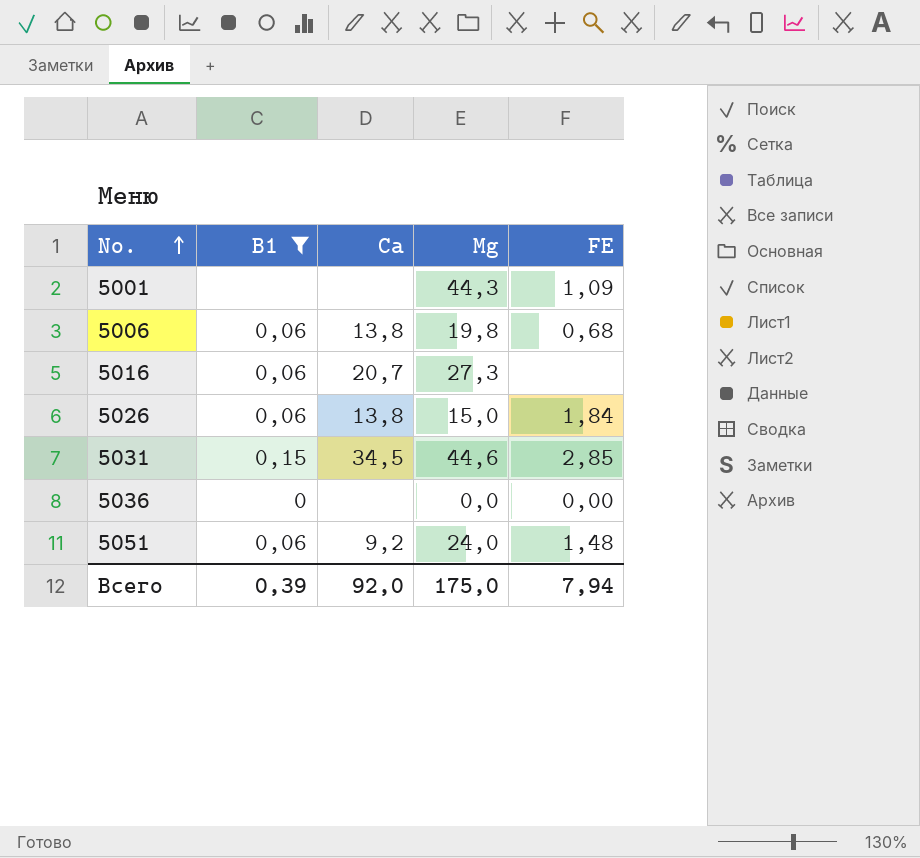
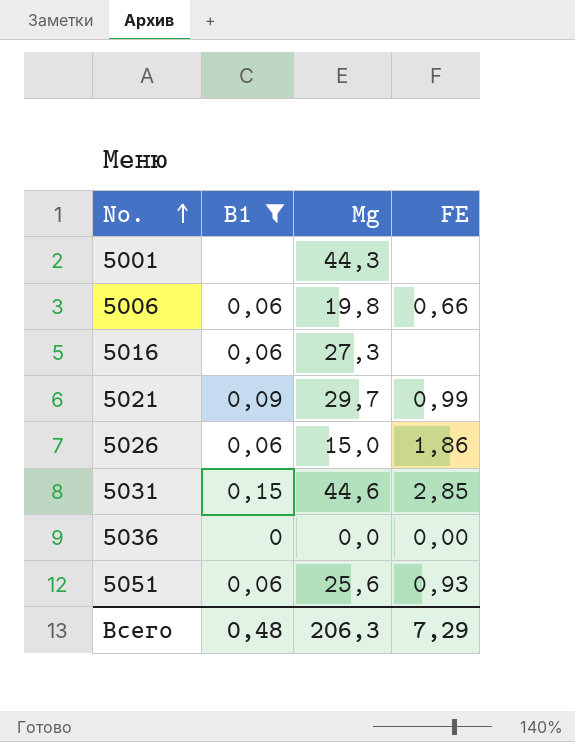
column Ca | position: 3 -> none
5001 | FE: 1,09 -> none
5006 | FE: 0,68 -> 0,66
row 5021: none -> 0,09 | 29,7 | 0,99
5026 | FE: 1,84 -> 1,86
5051 | Mg: 24,0 -> 25,6
5051 | FE: 1,48 -> 0,93
Всего | B1: 0,39 -> 0,48
Всего | Mg: 175,0 -> 206,3
Всего | FE: 7,94 -> 7,29

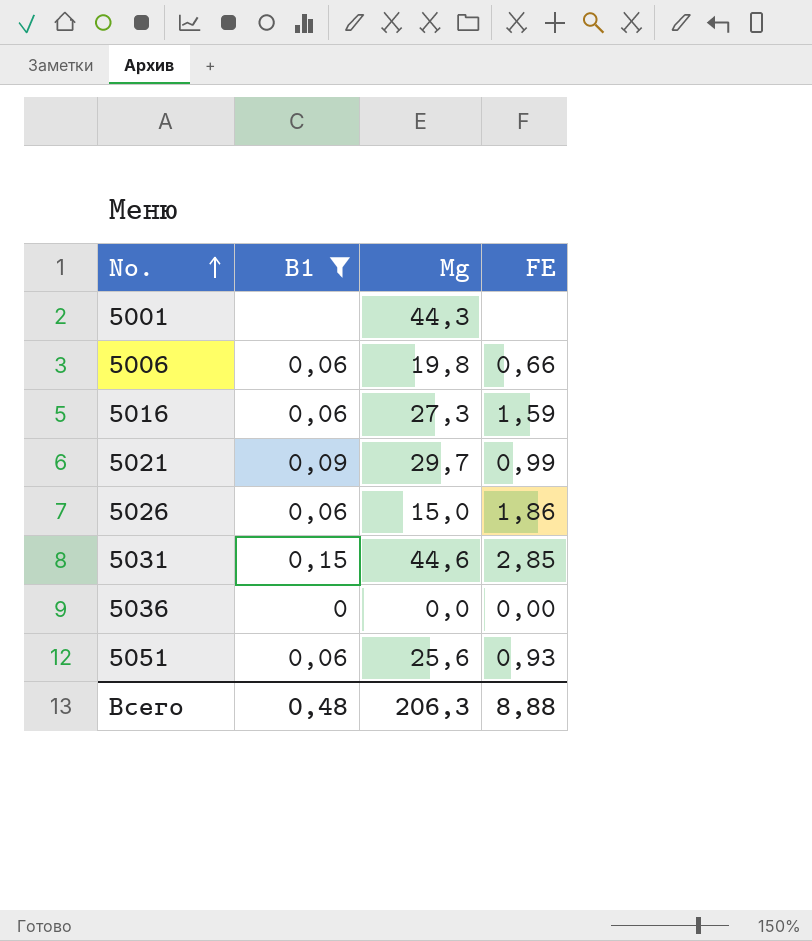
5016 | FE: none -> 1,59
Всего | FE: 7,29 -> 8,88

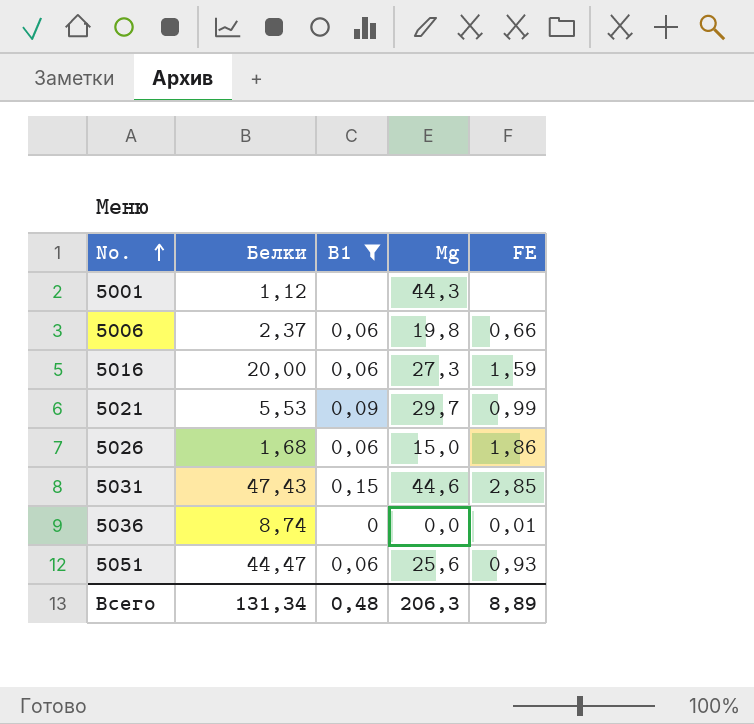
column Белки | position: none -> 2
5036 | FE: 0,00 -> 0,01
Всего | FE: 8,88 -> 8,89

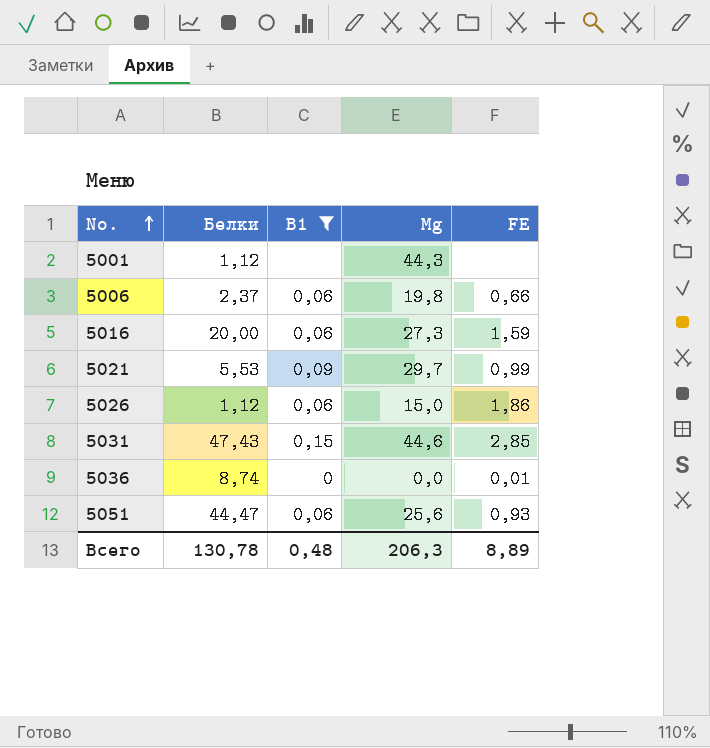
5026 | Белки: 1,68 -> 1,12
Всего | Белки: 131,34 -> 130,78

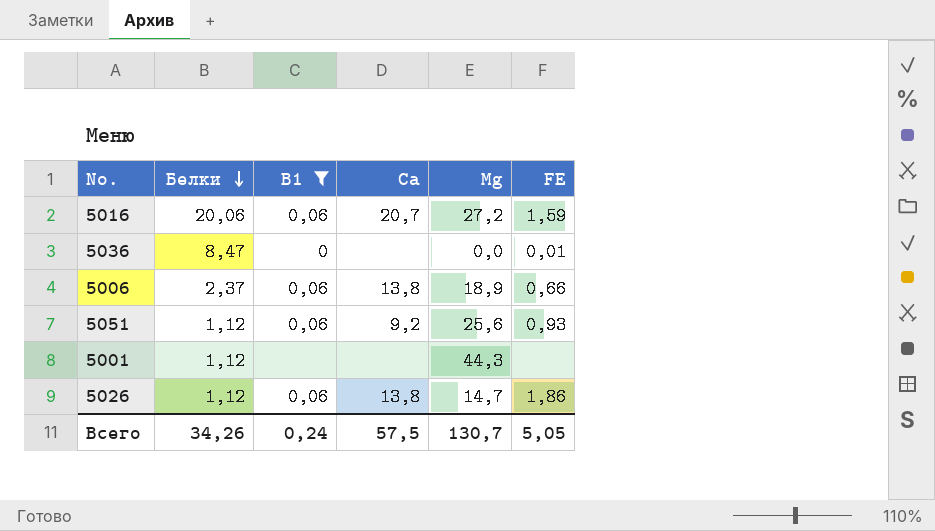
row order: No. ascending -> Белки descending
column Ca | position: none -> 4
row 5021: 5,53 | 0,09 | 29,7 | 0,99 -> none
row 5031: 47,43 | 0,15 | 44,6 | 2,85 -> none
5016 | Белки: 20,00 -> 20,06
5016 | Mg: 27,3 -> 27,2
5036 | Белки: 8,74 -> 8,47
5006 | Mg: 19,8 -> 18,9
5051 | Белки: 44,47 -> 1,12
5026 | Mg: 15,0 -> 14,7
Всего | Белки: 130,78 -> 34,26
Всего | B1: 0,48 -> 0,24
Всего | Mg: 206,3 -> 130,7
Всего | FE: 8,89 -> 5,05

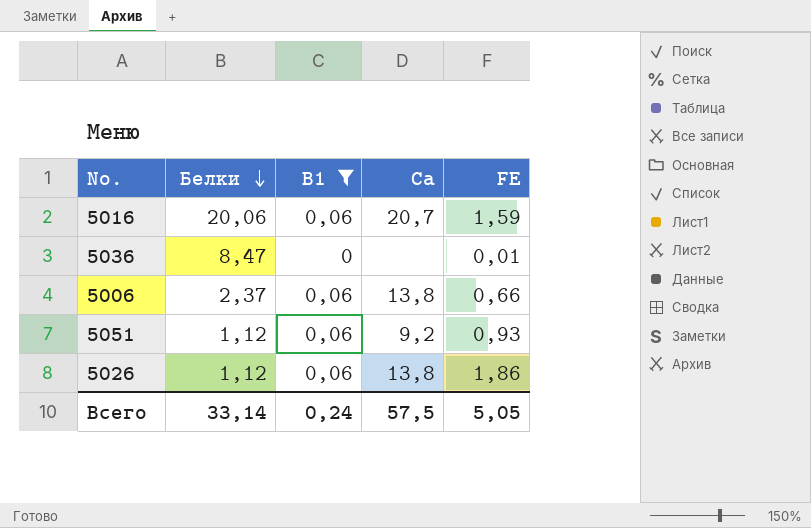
column Mg | position: 5 -> none
row 5001: 1,12 | none | none | 44,3 | none -> none
Всего | Белки: 34,26 -> 33,14

